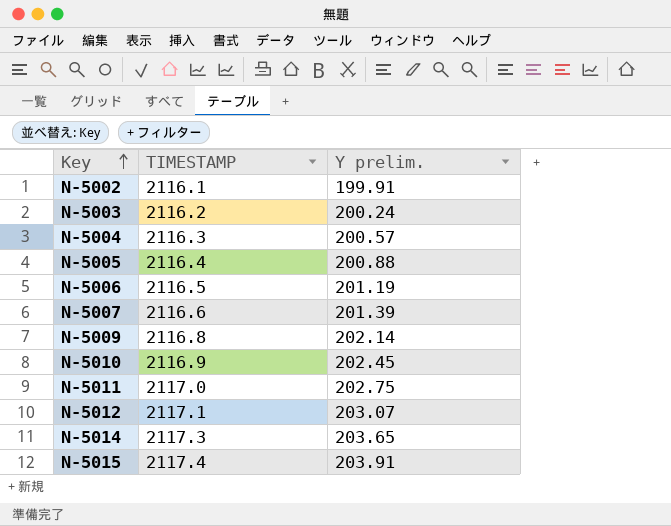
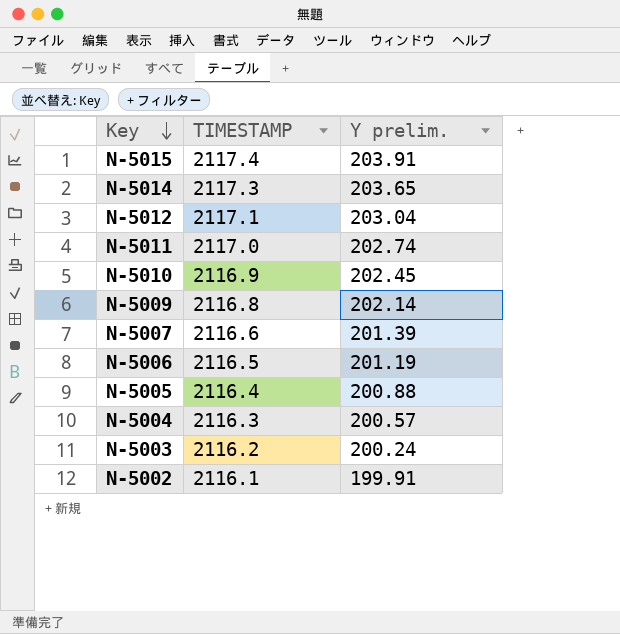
row order: Key ascending -> Key descending
N-5012 | Y prelim.: 203.07 -> 203.04
N-5011 | Y prelim.: 202.75 -> 202.74

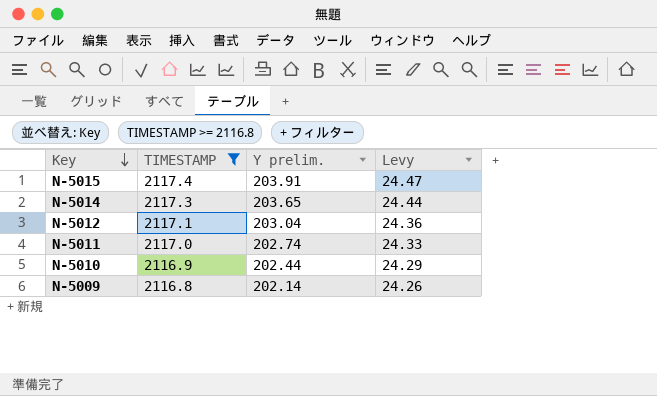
filter: none -> TIMESTAMP >= 2116.8
column Levy | formula: none -> [Y prelim.] * 0.12
N-5010 | Y prelim.: 202.45 -> 202.44

